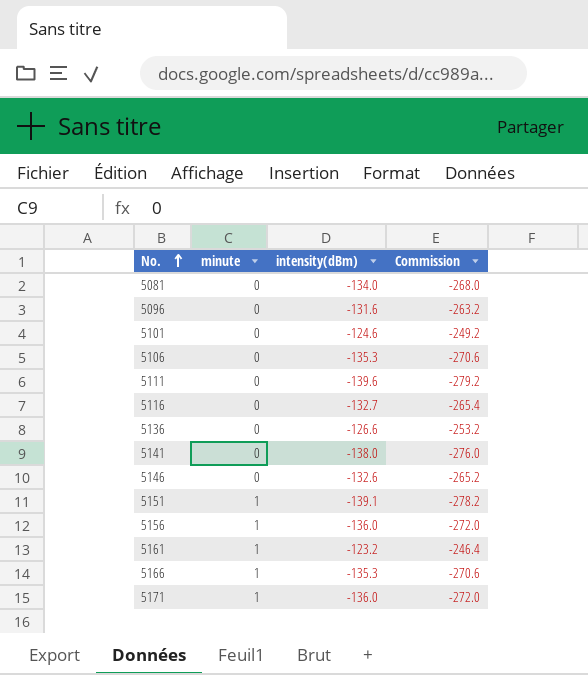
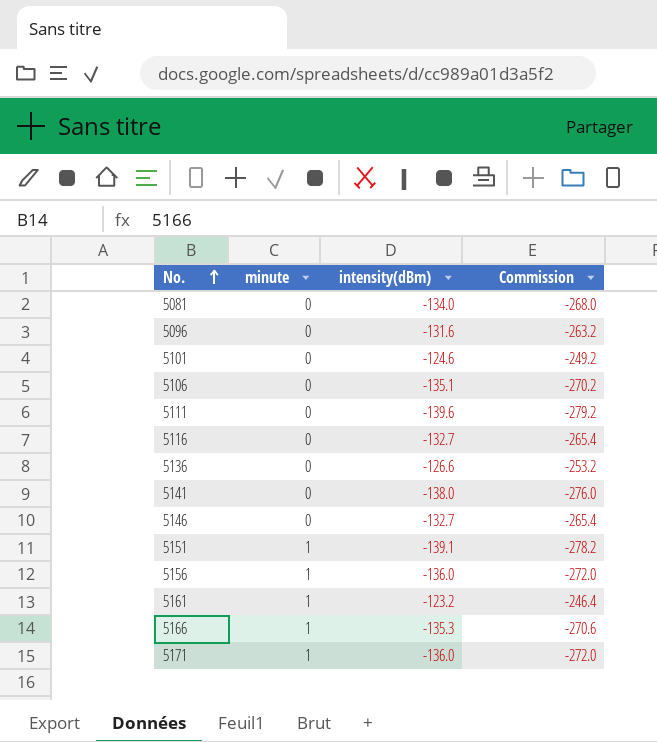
5106 | intensity(dBm): -135.3 -> -135.1
5106 | Commission: -270.6 -> -270.2
5146 | intensity(dBm): -132.6 -> -132.7
5146 | Commission: -265.2 -> -265.4

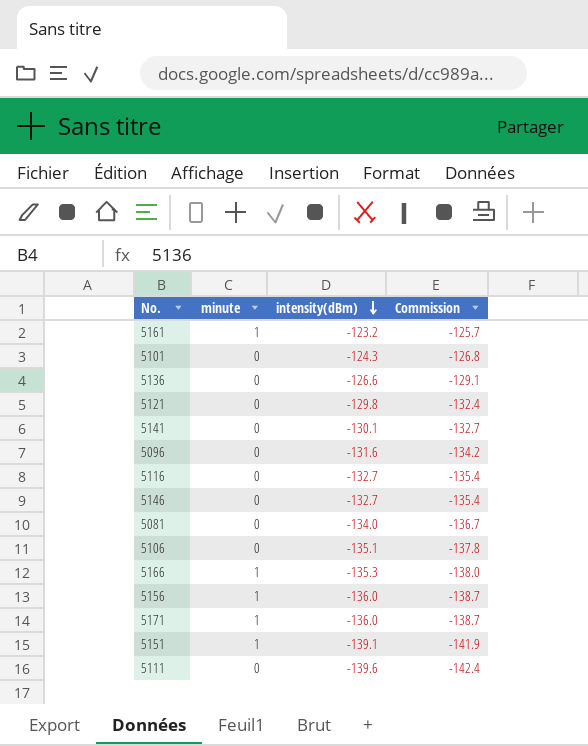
row order: No. ascending -> intensity(dBm) descending
column Commission | formula: [intensity(dBm)] * 2 -> [intensity(dBm)] * 1.02
5101 | intensity(dBm): -124.6 -> -124.3
row 5121: none -> 0 | -129.8 | -132.4
5141 | intensity(dBm): -138.0 -> -130.1

